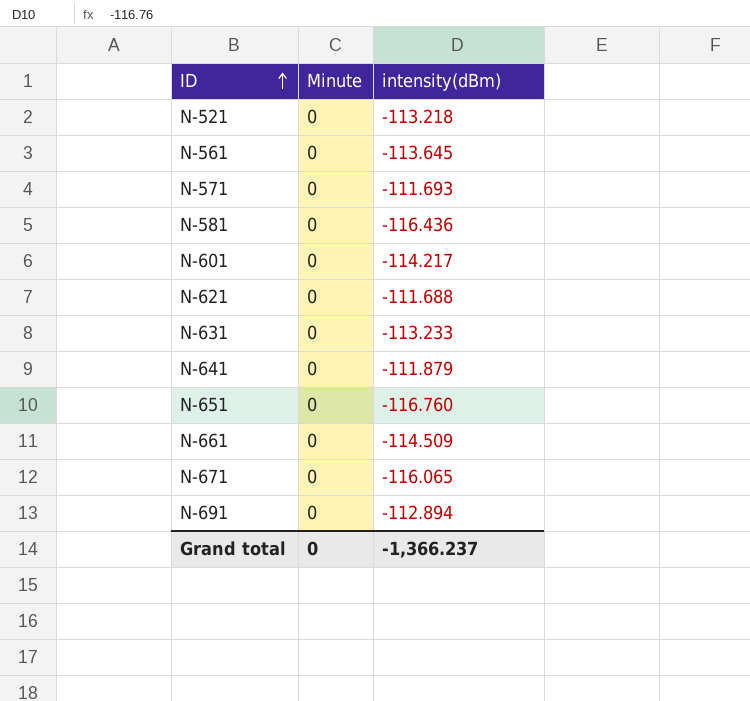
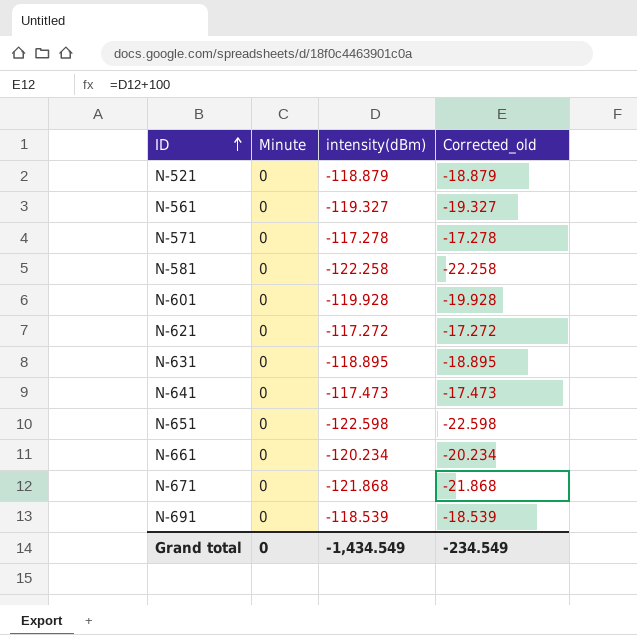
column Corrected_old | formula: none -> [intensity(dBm)] + 100
N-521 | intensity(dBm): -113.218 -> -118.879
N-561 | intensity(dBm): -113.645 -> -119.327
N-571 | intensity(dBm): -111.693 -> -117.278
N-581 | intensity(dBm): -116.436 -> -122.258
N-601 | intensity(dBm): -114.217 -> -119.928
N-621 | intensity(dBm): -111.688 -> -117.272
N-631 | intensity(dBm): -113.233 -> -118.895
N-641 | intensity(dBm): -111.879 -> -117.473
N-651 | intensity(dBm): -116.760 -> -122.598
N-661 | intensity(dBm): -114.509 -> -120.234
N-671 | intensity(dBm): -116.065 -> -121.868
N-691 | intensity(dBm): -112.894 -> -118.539
Grand total | intensity(dBm): -1,366.237 -> -1,434.549

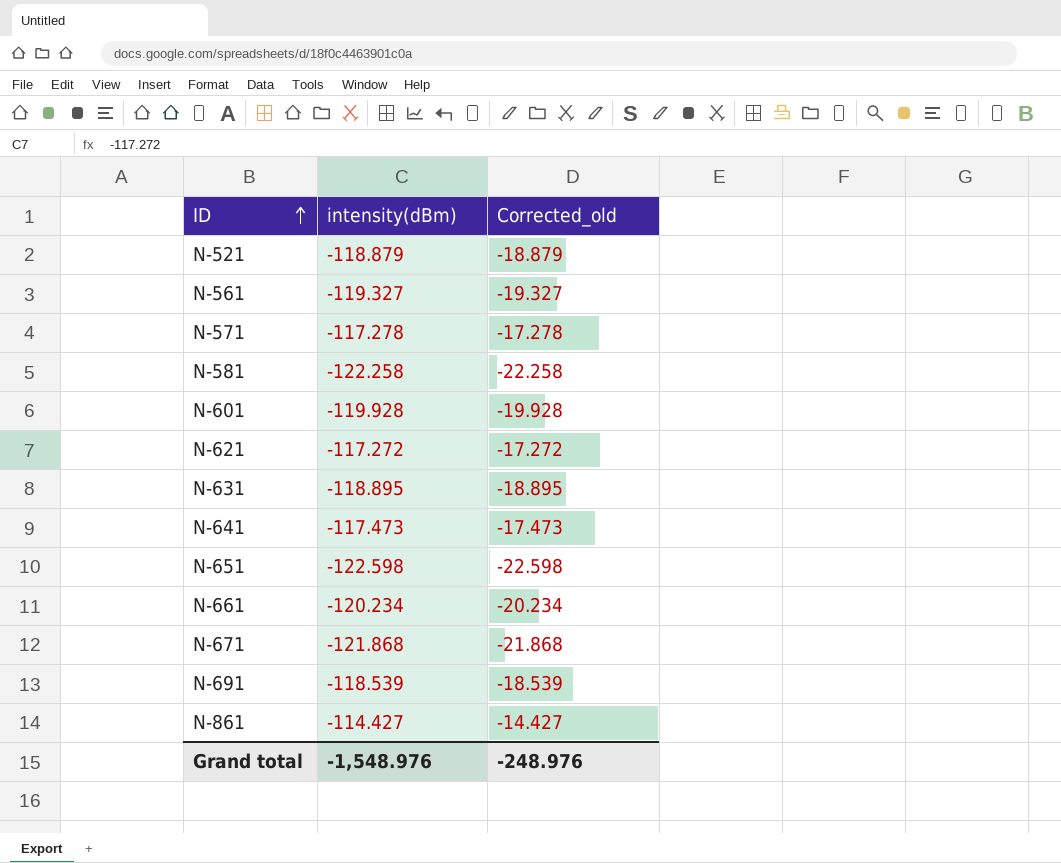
column Minute | position: 2 -> none
row N-861: none -> -114.427 | -14.427
Grand total | intensity(dBm): -1,434.549 -> -1,548.976
Grand total | Corrected_old: -234.549 -> -248.976

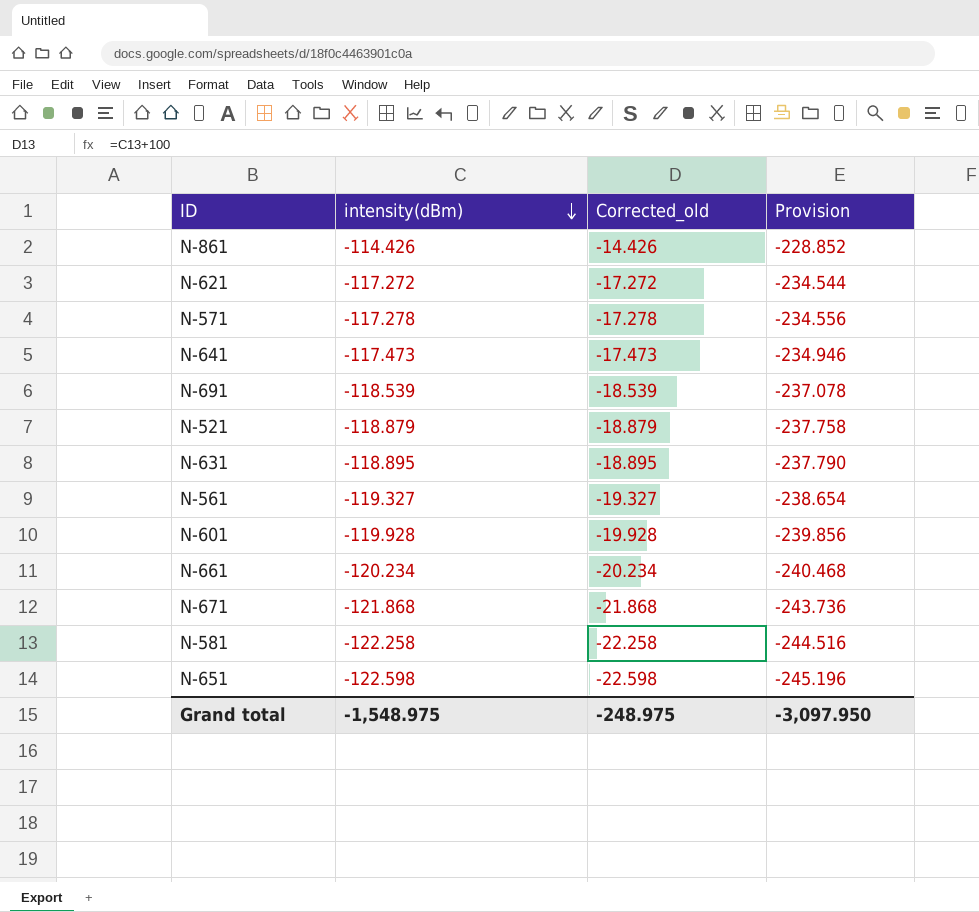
row order: ID ascending -> intensity(dBm) descending
column Provision | formula: none -> [intensity(dBm)] * 2
N-861 | intensity(dBm): -114.427 -> -114.426
N-861 | Corrected_old: -14.427 -> -14.426
Grand total | intensity(dBm): -1,548.976 -> -1,548.975
Grand total | Corrected_old: -248.976 -> -248.975

